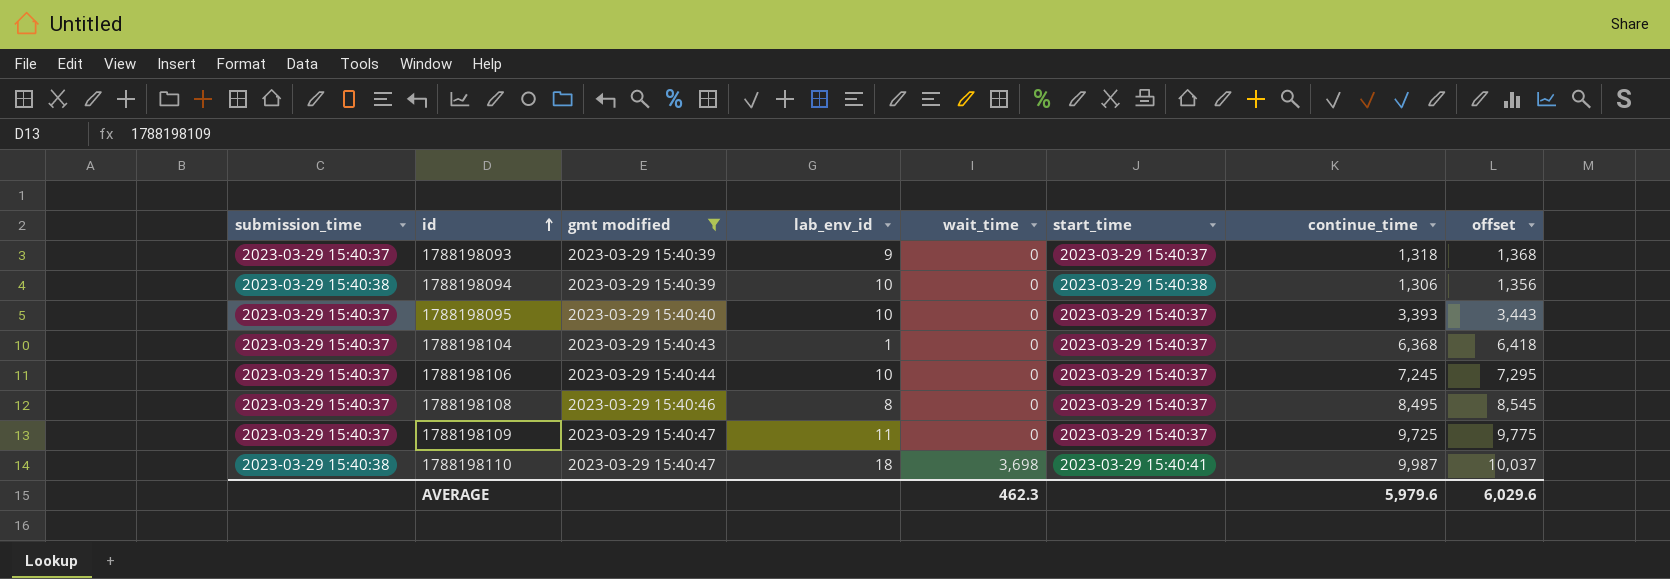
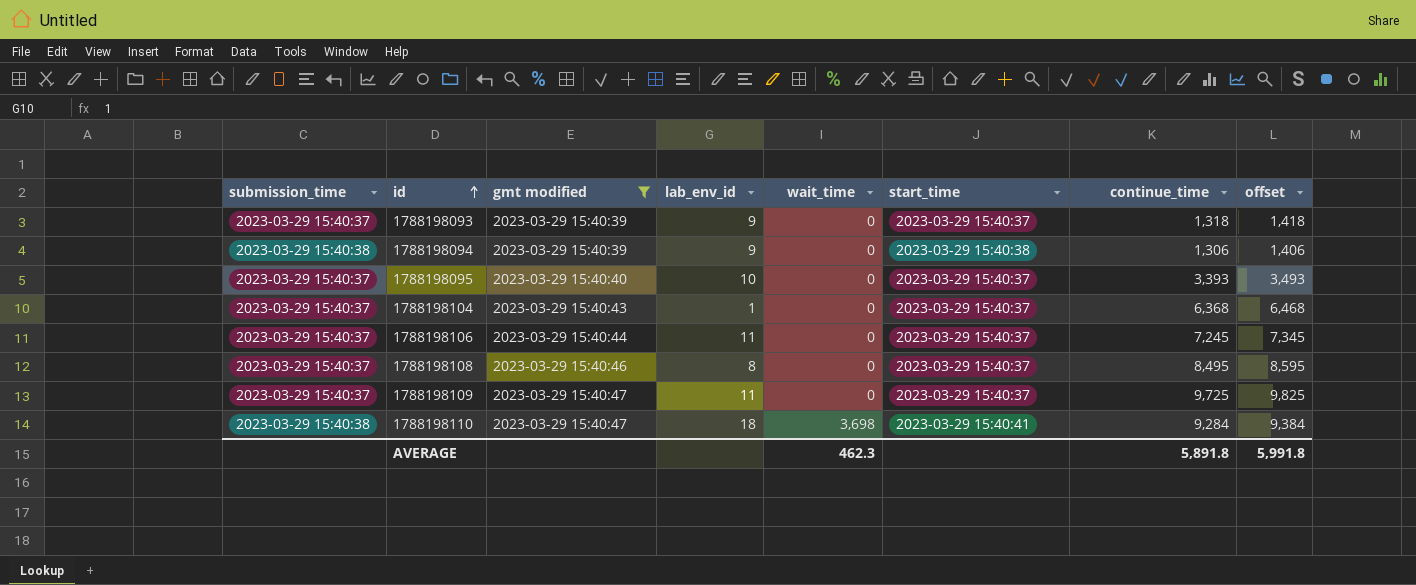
column offset | formula: [continue_time] + 50 -> [continue_time] + 100
1788198094 | lab_env_id: 10 -> 9
1788198106 | lab_env_id: 10 -> 11
1788198110 | continue_time: 9,987 -> 9,284
AVERAGE | continue_time: 5,979.6 -> 5,891.8
AVERAGE | offset: 6,029.6 -> 5,991.8

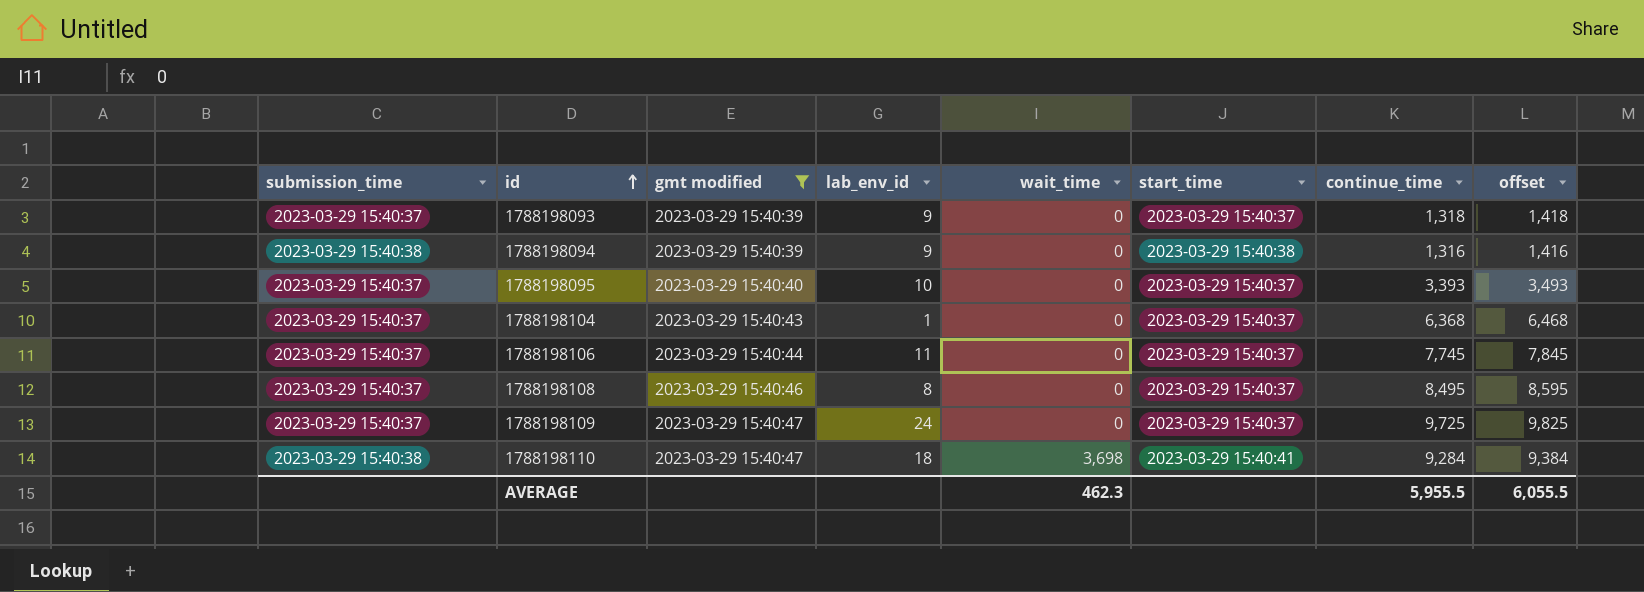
1788198094 | continue_time: 1,306 -> 1,316
1788198094 | offset: 1,406 -> 1,416
1788198106 | continue_time: 7,245 -> 7,745
1788198106 | offset: 7,345 -> 7,845
1788198109 | lab_env_id: 11 -> 24
AVERAGE | continue_time: 5,891.8 -> 5,955.5
AVERAGE | offset: 5,991.8 -> 6,055.5

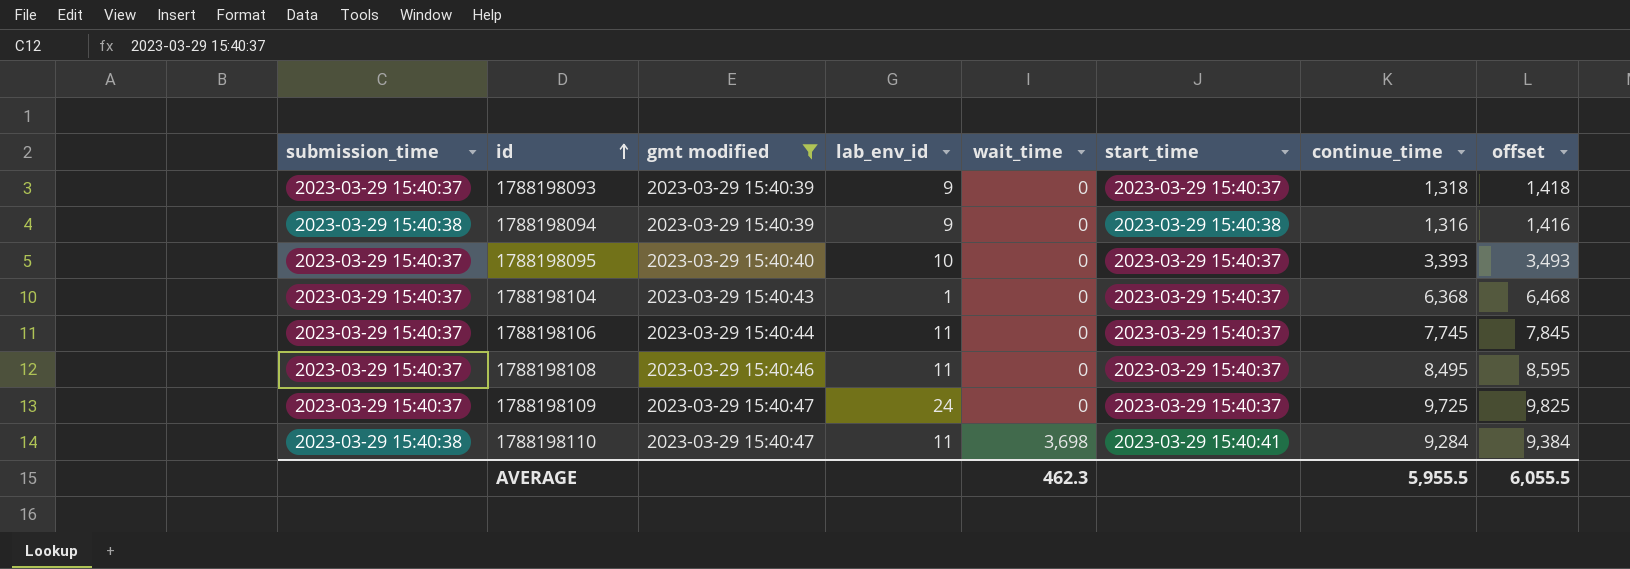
1788198108 | lab_env_id: 8 -> 11
1788198110 | lab_env_id: 18 -> 11

